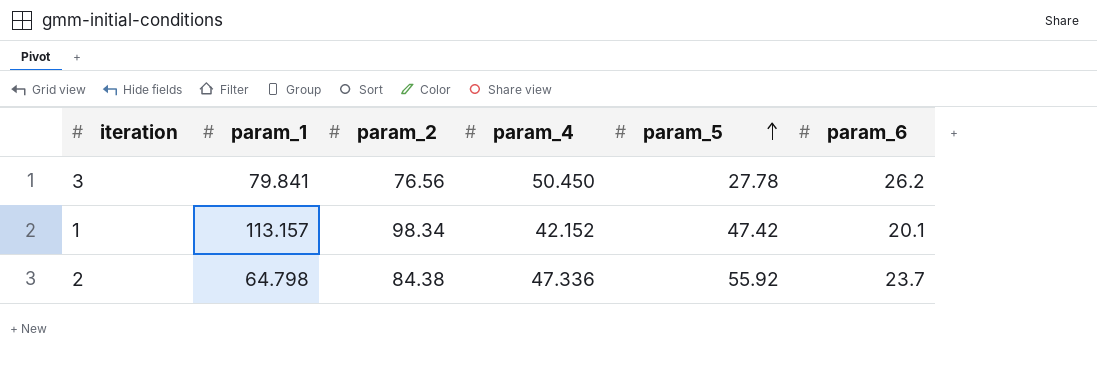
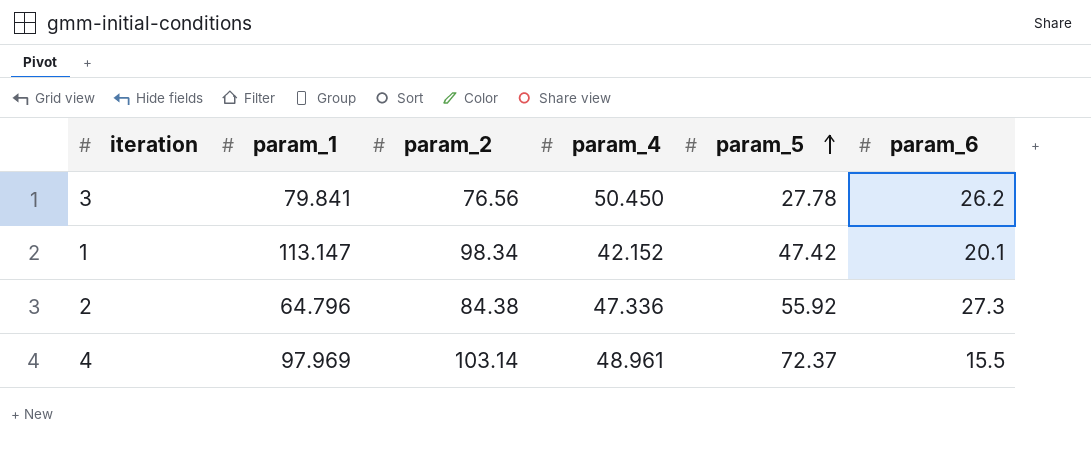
1 | param_1: 113.157 -> 113.147
2 | param_1: 64.798 -> 64.796
2 | param_6: 23.7 -> 27.3
row 4: none -> 97.969 | 103.14 | 48.961 | 72.37 | 15.5

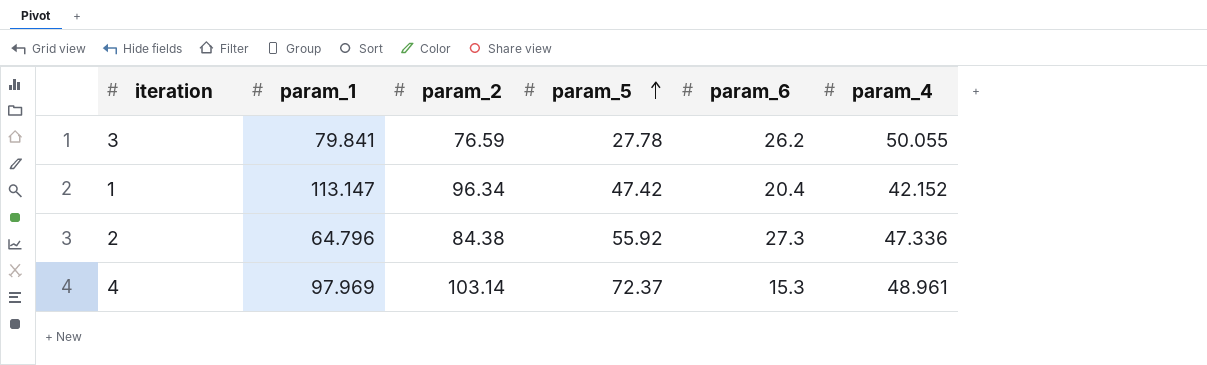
column param_4 | position: 4 -> 6
3 | param_2: 76.56 -> 76.59
3 | param_4: 50.450 -> 50.055
1 | param_2: 98.34 -> 96.34
1 | param_6: 20.1 -> 20.4
4 | param_6: 15.5 -> 15.3

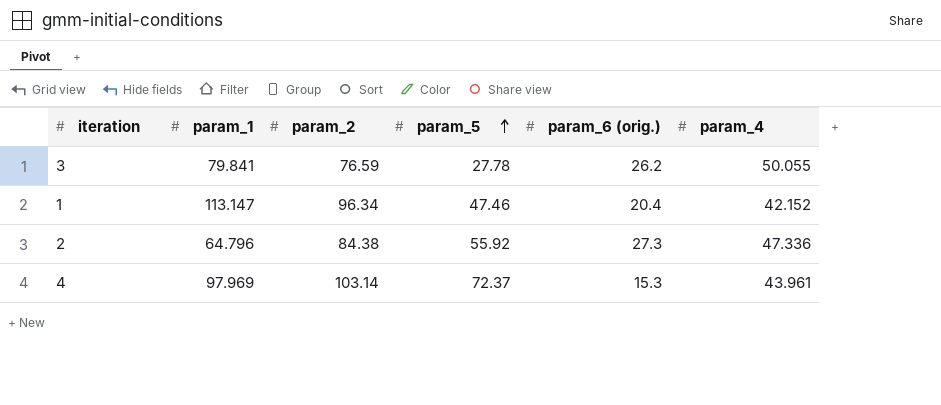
column name: param_6 -> param_6 (orig.)
1 | param_5: 47.42 -> 47.46
4 | param_4: 48.961 -> 43.961

